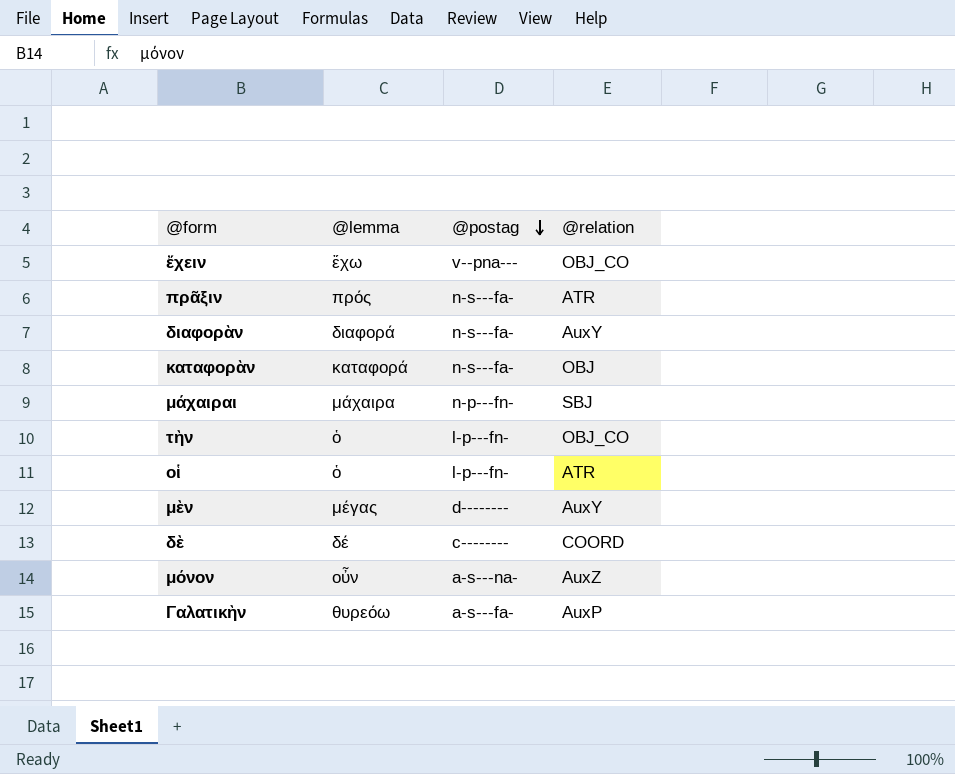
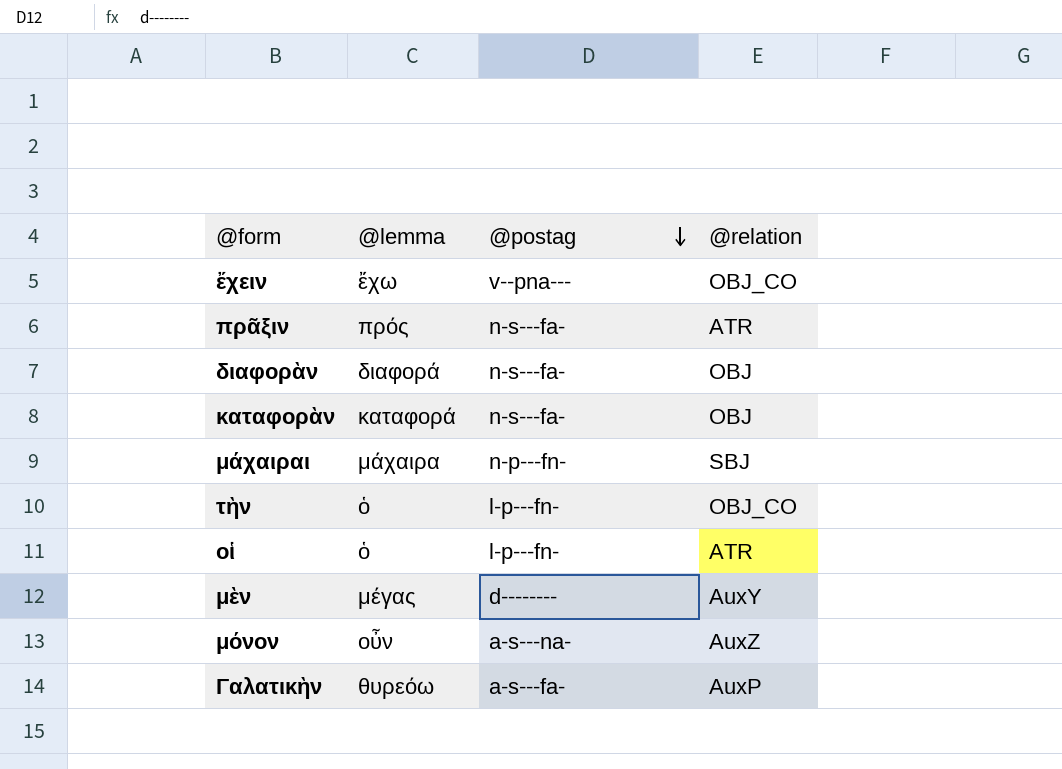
row δὲ: δέ | c-------- | COORD -> none
διαφορὰν | @relation: AuxY -> OBJ

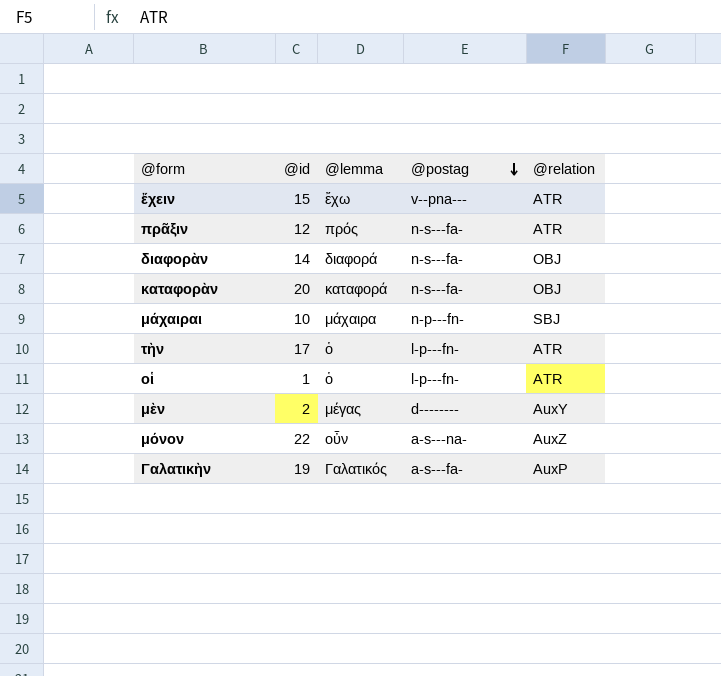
column @id | position: none -> 2
ἔχειν | @relation: OBJ_CO -> ATR
τὴν | @relation: OBJ_CO -> ATR
Γαλατικὴν | @lemma: θυρεόω -> Γαλατικός

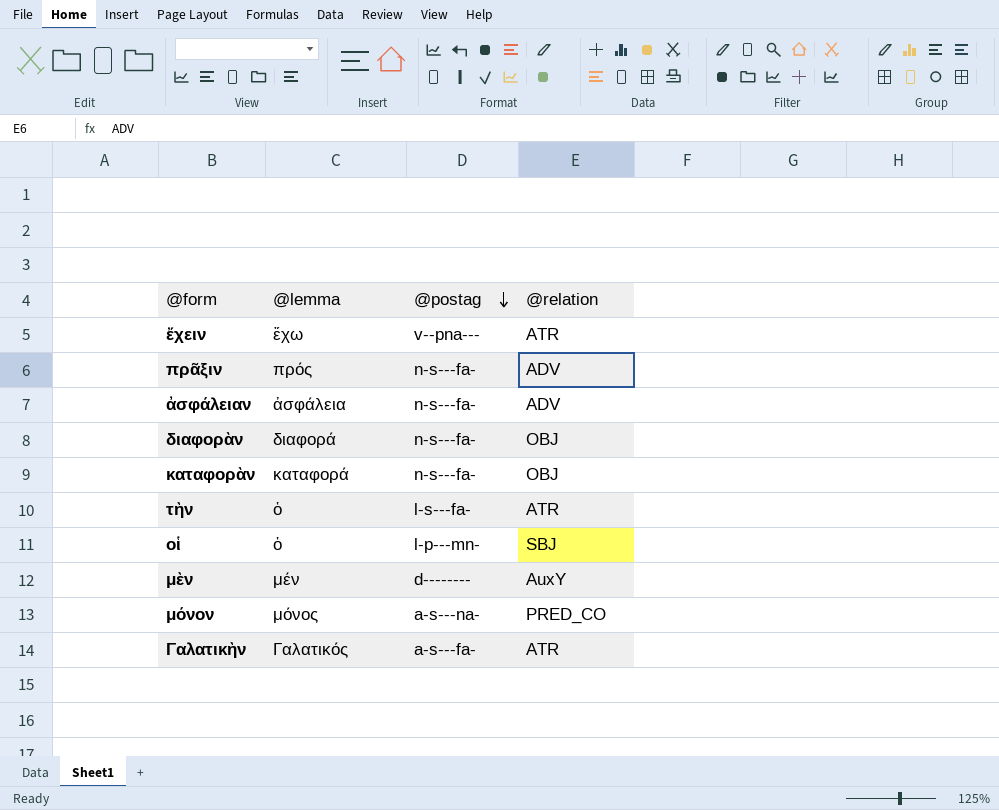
column @id | position: 2 -> none
row μάχαιραι: 10 | μάχαιρα | n-p---fn- | SBJ -> none
πρᾶξιν | @relation: ATR -> ADV
row ἀσφάλειαν: none -> ἀσφάλεια | n-s---fa- | ADV
τὴν | @postag: l-p---fn- -> l-s---fa-
οἱ | @postag: l-p---fn- -> l-p---mn-
οἱ | @relation: ATR -> SBJ
μὲν | @lemma: μέγας -> μέν
μόνον | @lemma: οὖν -> μόνος
μόνον | @relation: AuxZ -> PRED_CO
Γαλατικὴν | @relation: AuxP -> ATR

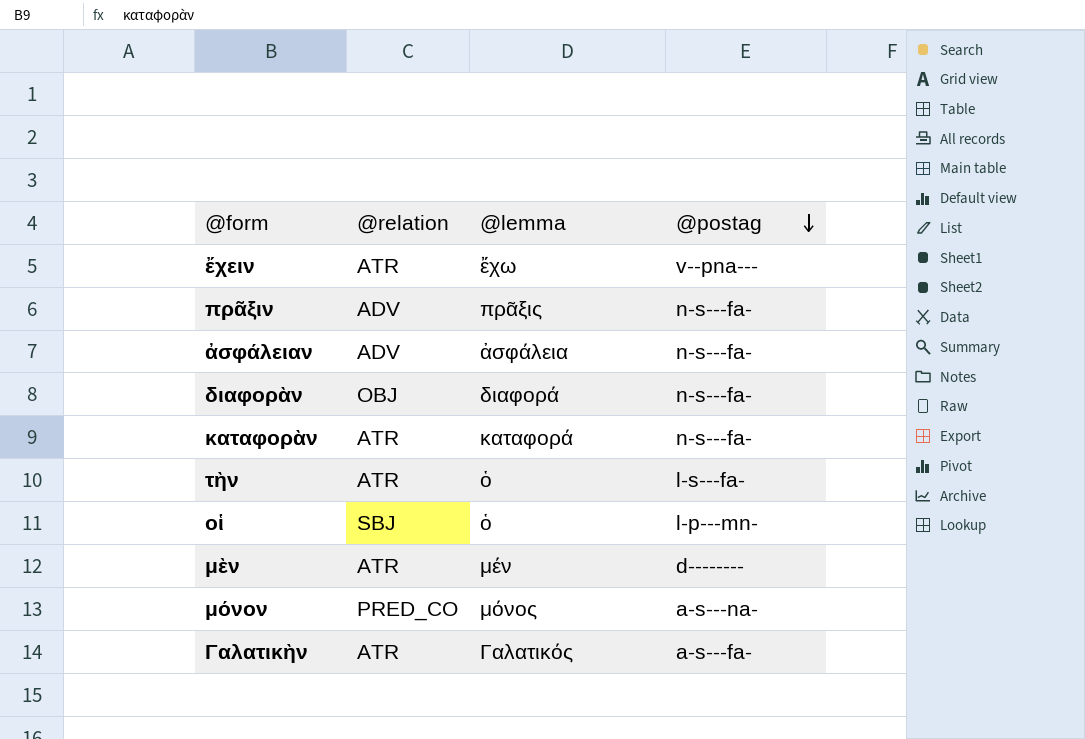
column @relation | position: 4 -> 2
πρᾶξιν | @lemma: πρός -> πρᾶξις
καταφορὰν | @relation: OBJ -> ATR
μὲν | @relation: AuxY -> ATR

